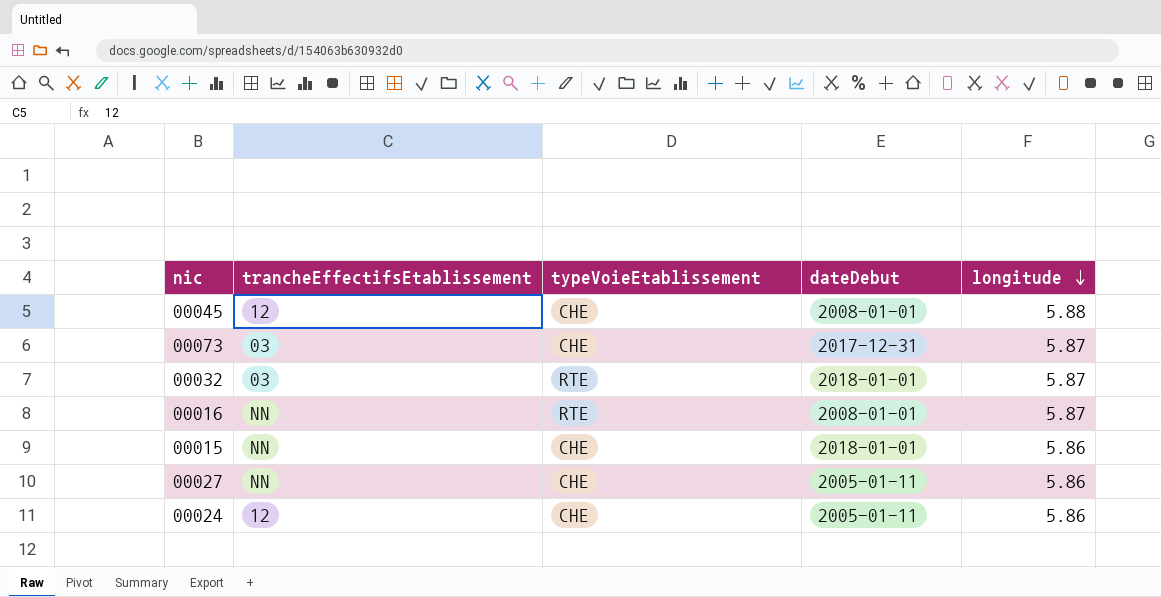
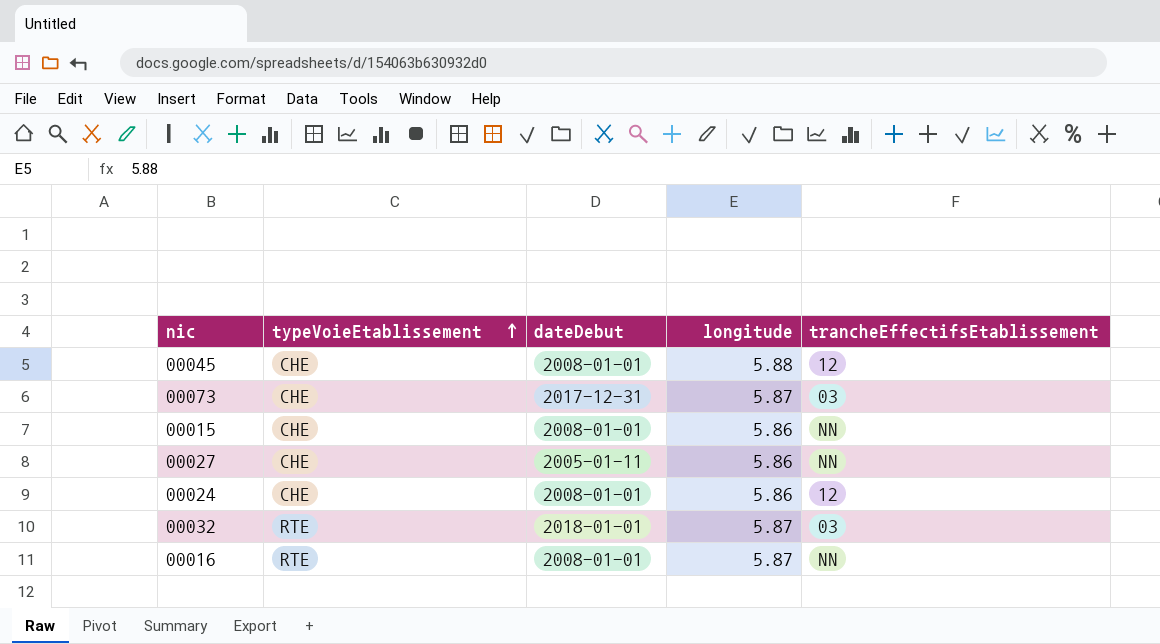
row order: longitude descending -> typeVoieEtablissement ascending
column trancheEffectifsEtablissement | position: 2 -> 5
00015 | dateDebut: 2018-01-01 -> 2008-01-01
00024 | dateDebut: 2005-01-11 -> 2008-01-01

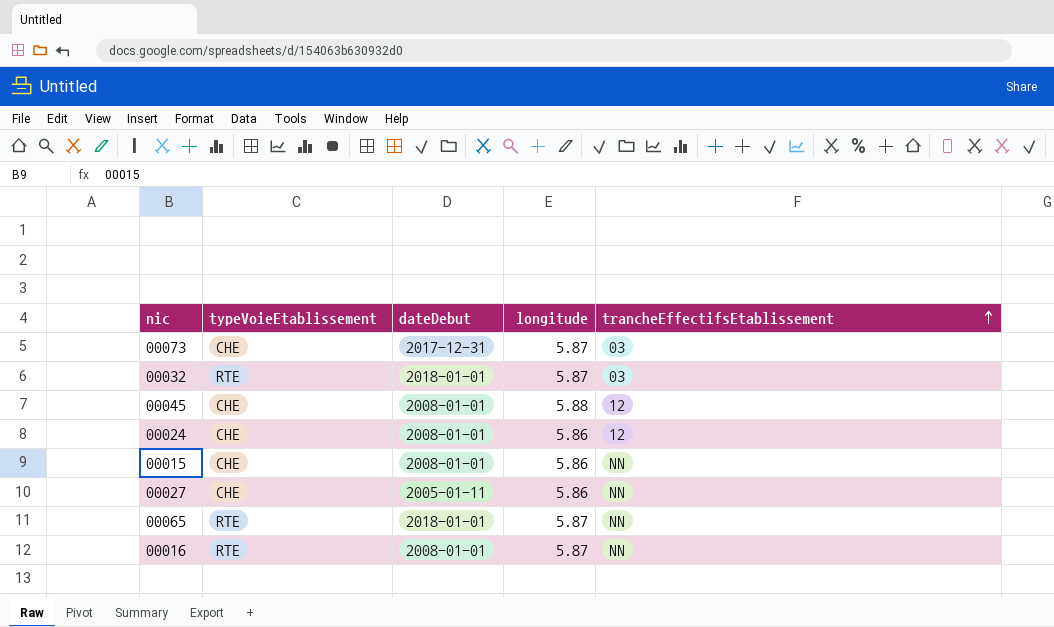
row order: typeVoieEtablissement ascending -> trancheEffectifsEtablissement ascending
row 00065: none -> RTE | 2018-01-01 | 5.87 | NN

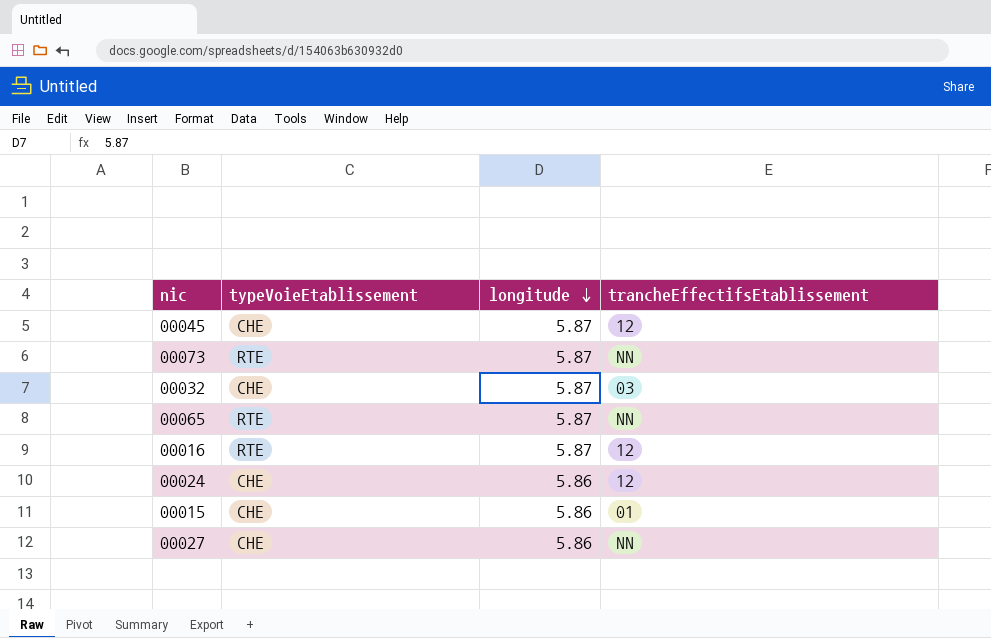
row order: trancheEffectifsEtablissement ascending -> longitude descending
column dateDebut | position: 3 -> none
00045 | longitude: 5.88 -> 5.87
00073 | typeVoieEtablissement: CHE -> RTE
00073 | trancheEffectifsEtablissement: 03 -> NN
00032 | typeVoieEtablissement: RTE -> CHE
00016 | trancheEffectifsEtablissement: NN -> 12
00015 | trancheEffectifsEtablissement: NN -> 01

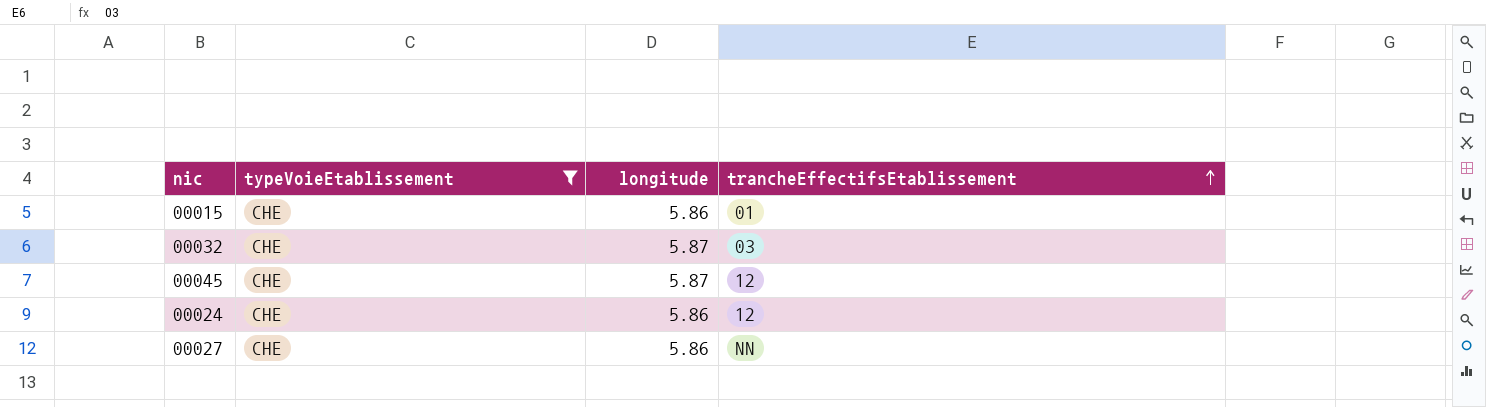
filter: none -> typeVoieEtablissement = CHE
row order: longitude descending -> trancheEffectifsEtablissement ascending

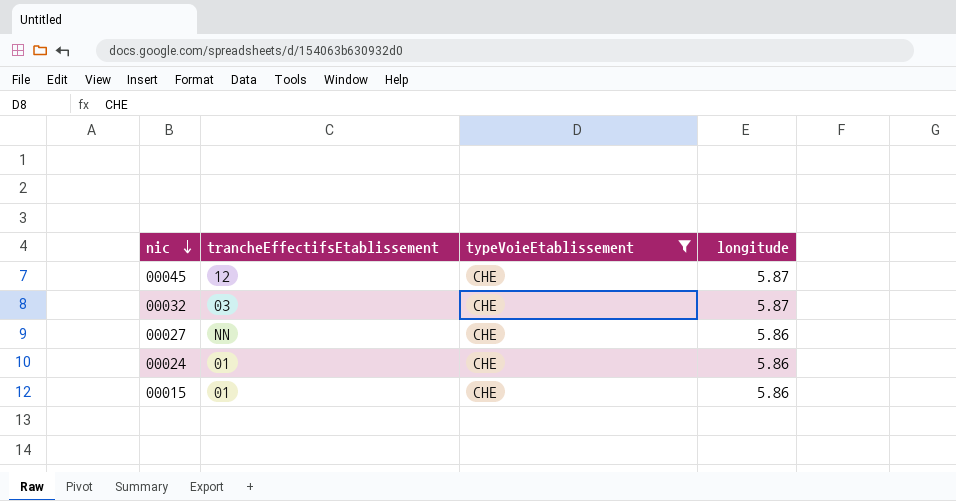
row order: trancheEffectifsEtablissement ascending -> nic descending
column trancheEffectifsEtablissement | position: 4 -> 2
00024 | trancheEffectifsEtablissement: 12 -> 01

